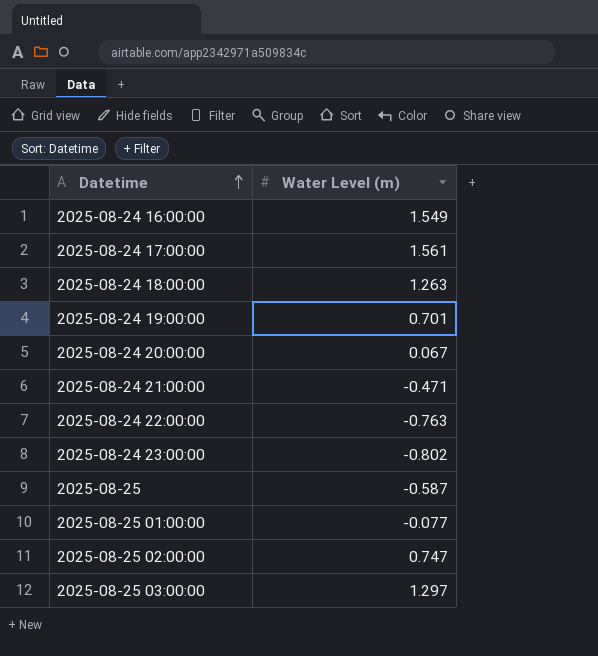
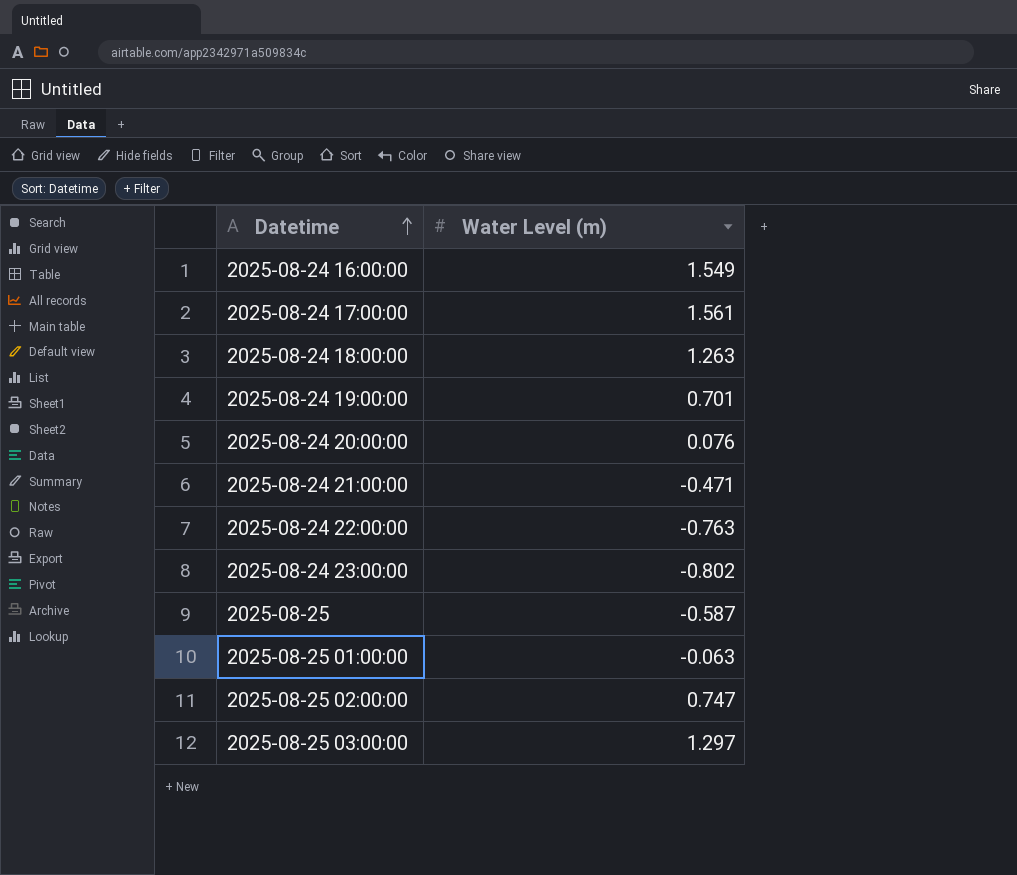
2025-08-24 20:00:00 | Water Level (m): 0.067 -> 0.076
2025-08-25 01:00:00 | Water Level (m): -0.077 -> -0.063

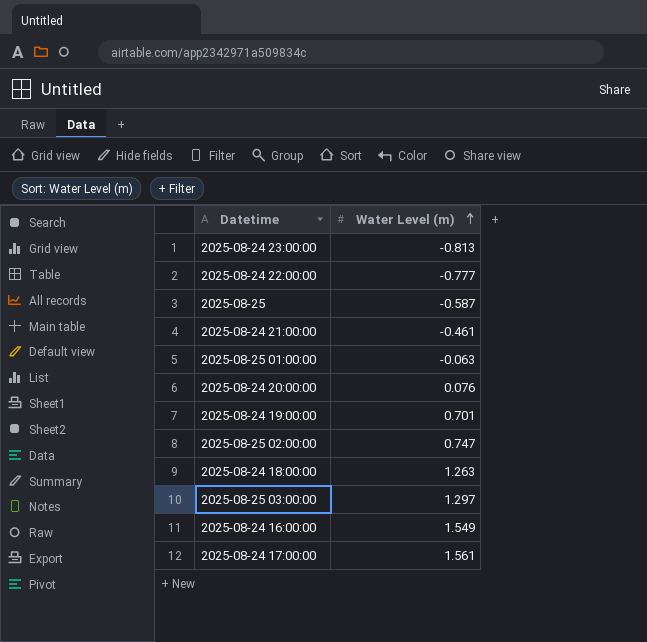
row order: Datetime ascending -> Water Level (m) ascending
2025-08-24 23:00:00 | Water Level (m): -0.802 -> -0.813
2025-08-24 22:00:00 | Water Level (m): -0.763 -> -0.777
2025-08-24 21:00:00 | Water Level (m): -0.471 -> -0.461

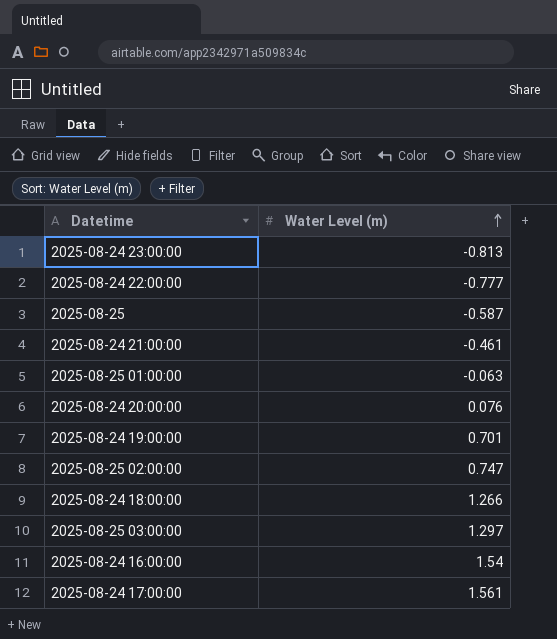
2025-08-24 18:00:00 | Water Level (m): 1.263 -> 1.266
2025-08-24 16:00:00 | Water Level (m): 1.549 -> 1.54

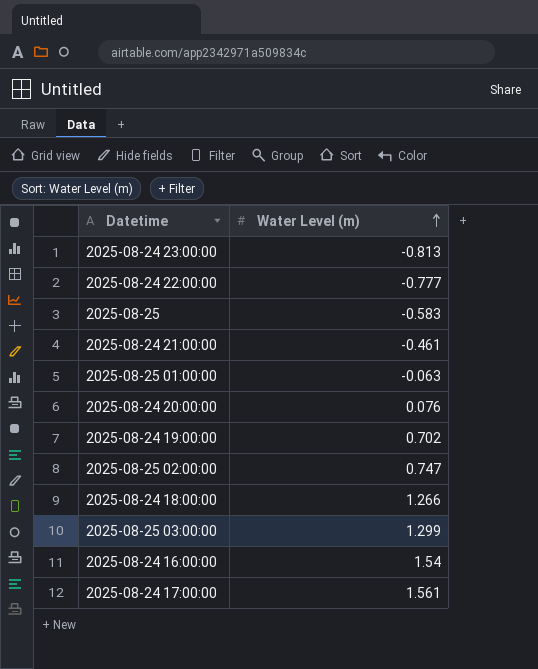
2025-08-25 | Water Level (m): -0.587 -> -0.583
2025-08-24 19:00:00 | Water Level (m): 0.701 -> 0.702
2025-08-25 03:00:00 | Water Level (m): 1.297 -> 1.299

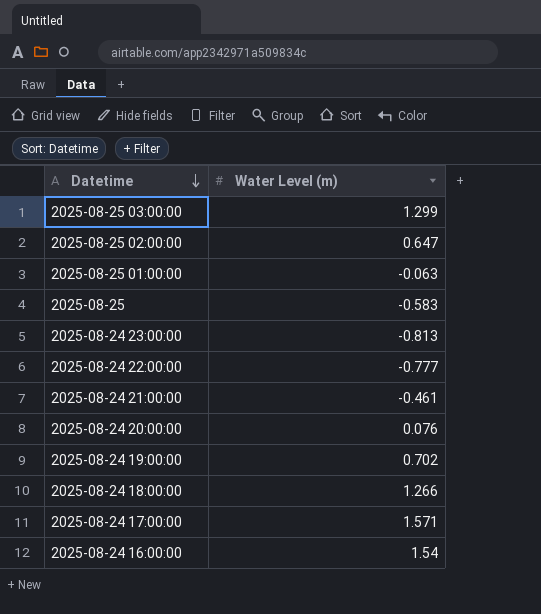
row order: Water Level (m) ascending -> Datetime descending
2025-08-25 02:00:00 | Water Level (m): 0.747 -> 0.647
2025-08-24 17:00:00 | Water Level (m): 1.561 -> 1.571

